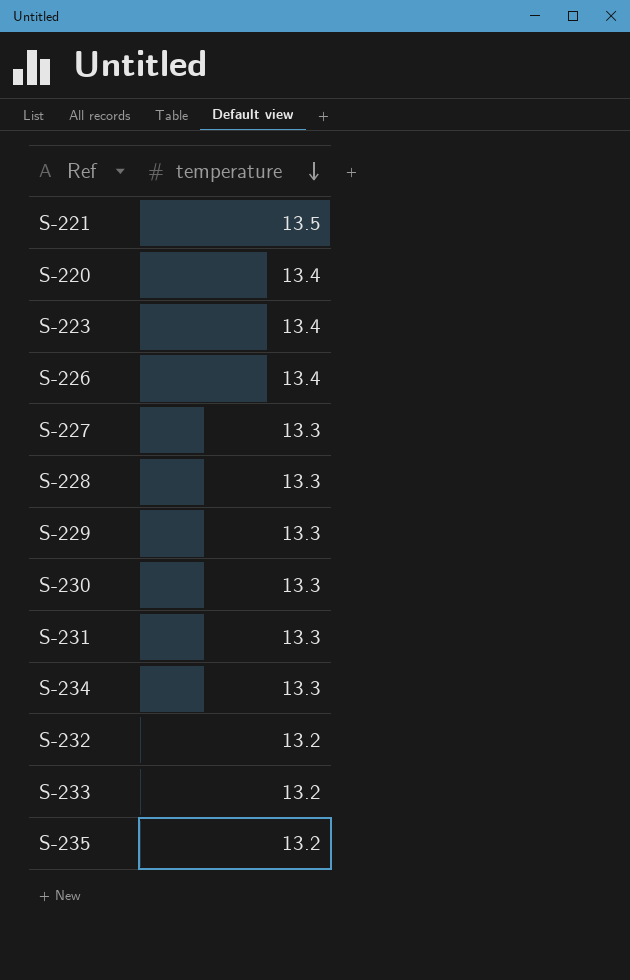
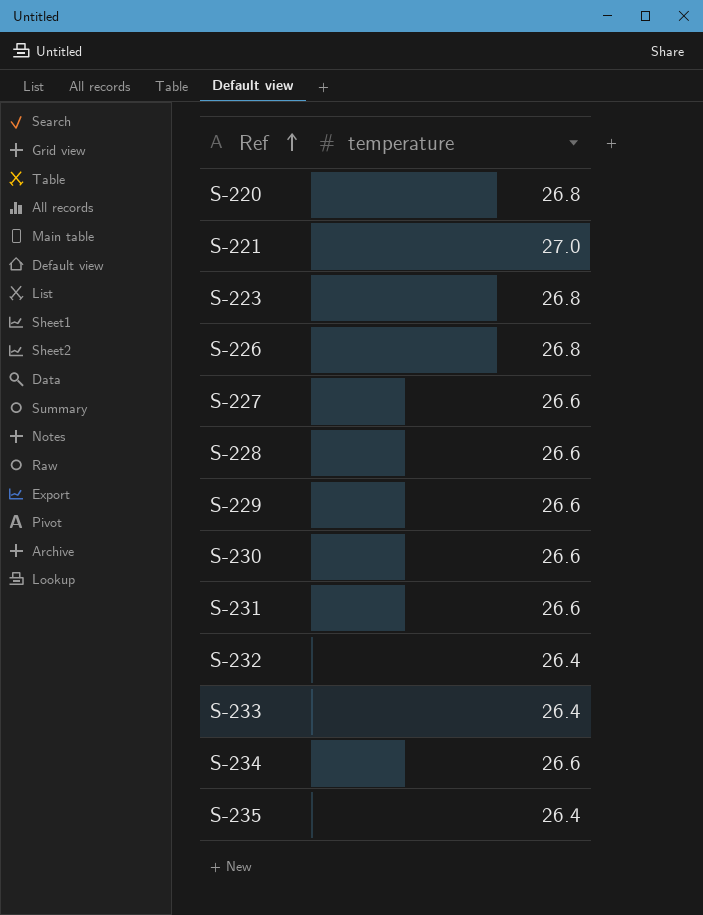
row order: temperature descending -> Ref ascending
S-220 | temperature: 13.4 -> 26.8
S-221 | temperature: 13.5 -> 27.0
S-223 | temperature: 13.4 -> 26.8
S-226 | temperature: 13.4 -> 26.8
S-227 | temperature: 13.3 -> 26.6
S-228 | temperature: 13.3 -> 26.6
S-229 | temperature: 13.3 -> 26.6
S-230 | temperature: 13.3 -> 26.6
S-231 | temperature: 13.3 -> 26.6
S-232 | temperature: 13.2 -> 26.4
S-233 | temperature: 13.2 -> 26.4
S-234 | temperature: 13.3 -> 26.6
S-235 | temperature: 13.2 -> 26.4

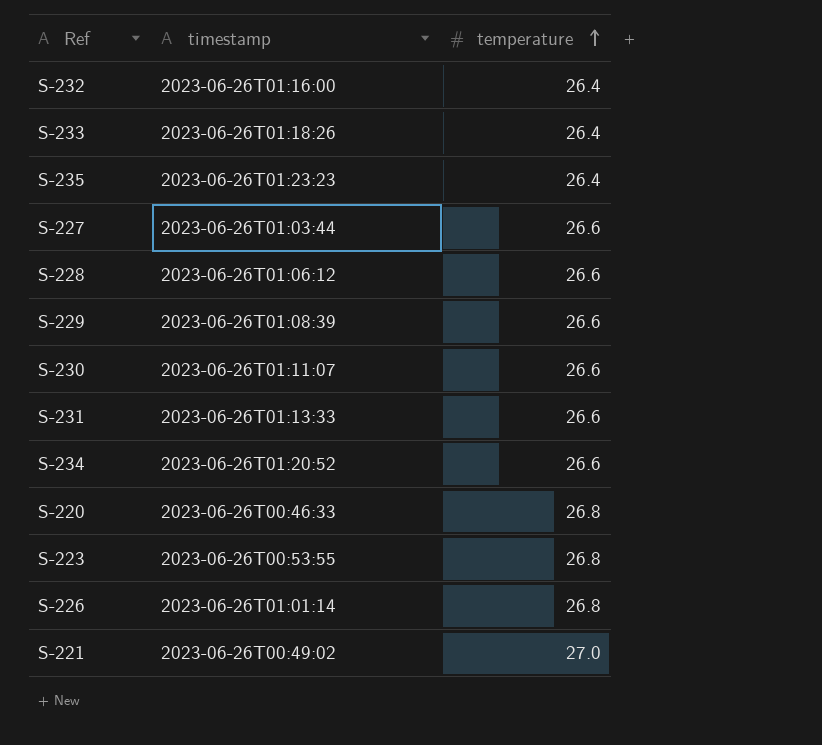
row order: Ref ascending -> temperature ascending
column timestamp | position: none -> 2

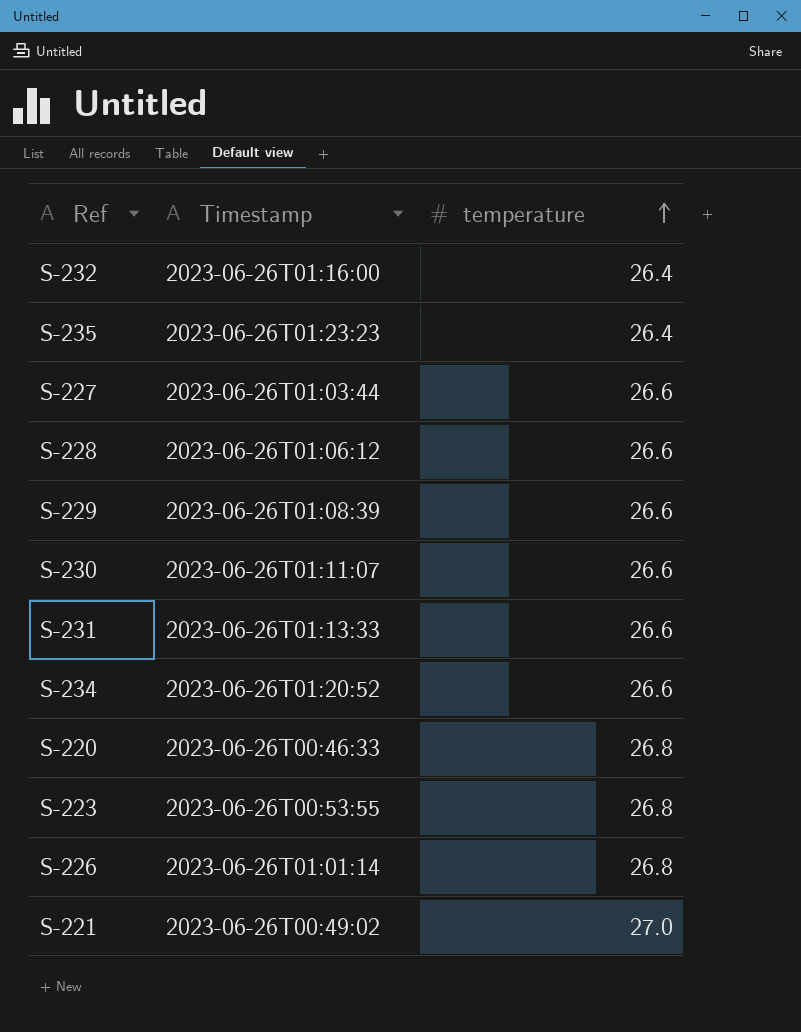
column name: timestamp -> Timestamp
row S-233: 2023-06-26T01:18:26 | 26.4 -> none

